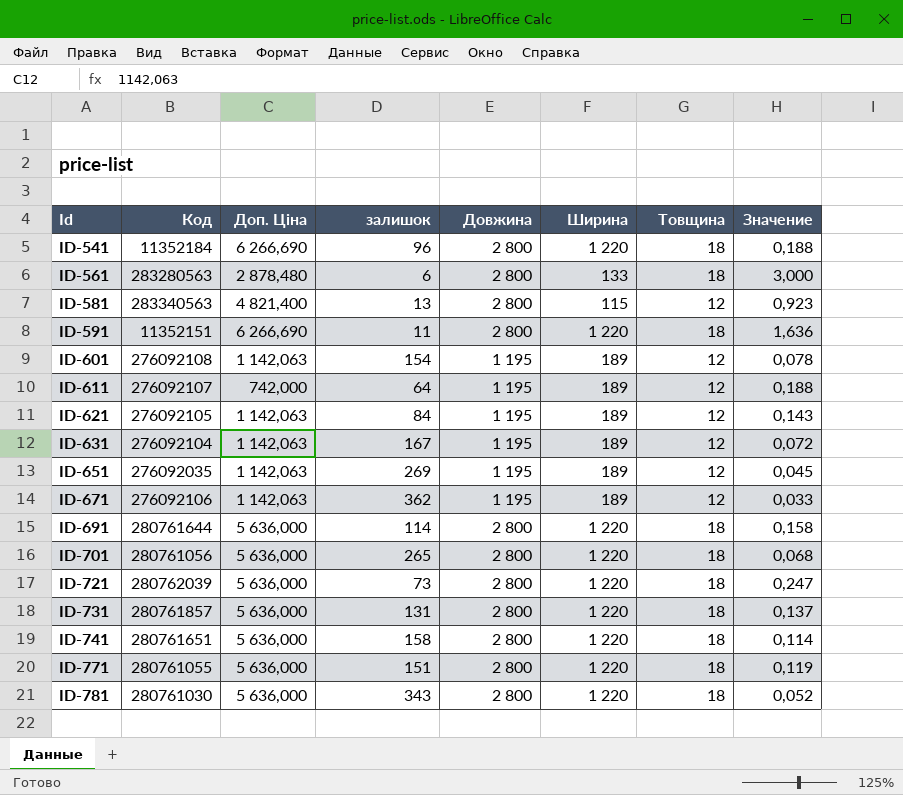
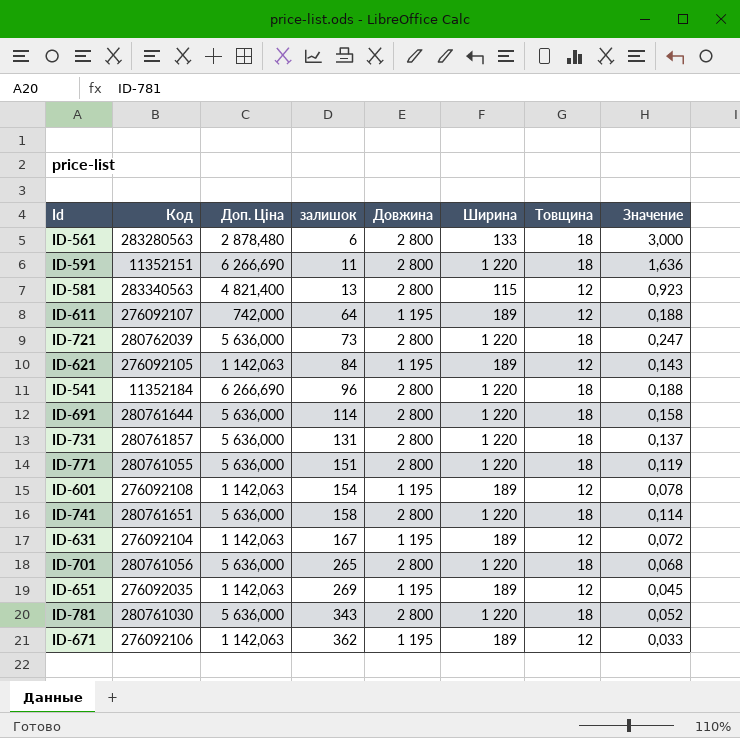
row order: Id ascending -> залишок ascending

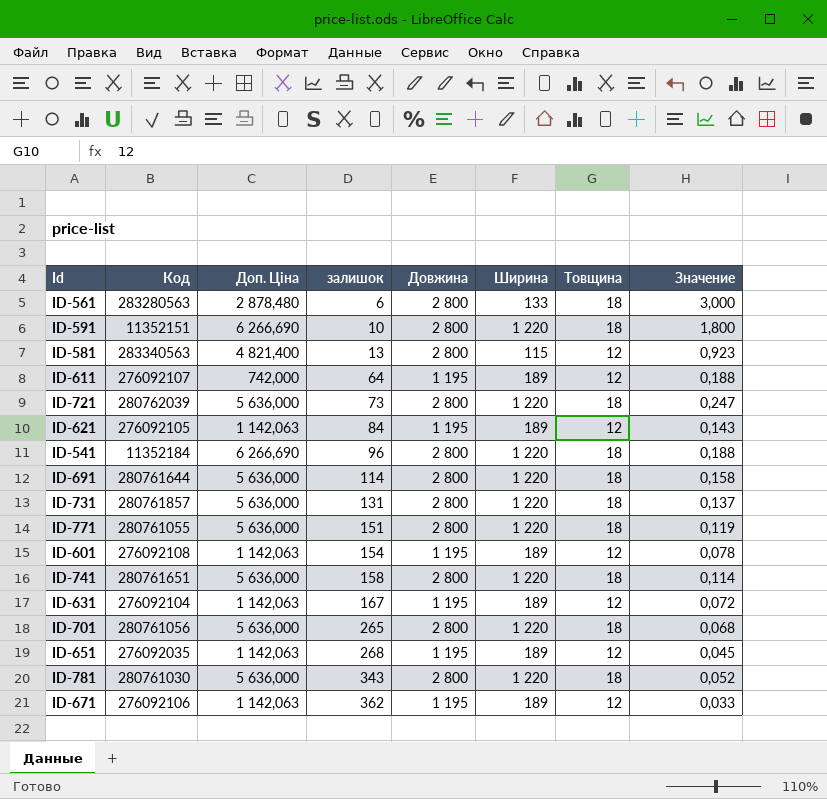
ID-591 | залишок: 11 -> 10
ID-591 | Значение: 1,636 -> 1,800
ID-651 | залишок: 269 -> 268

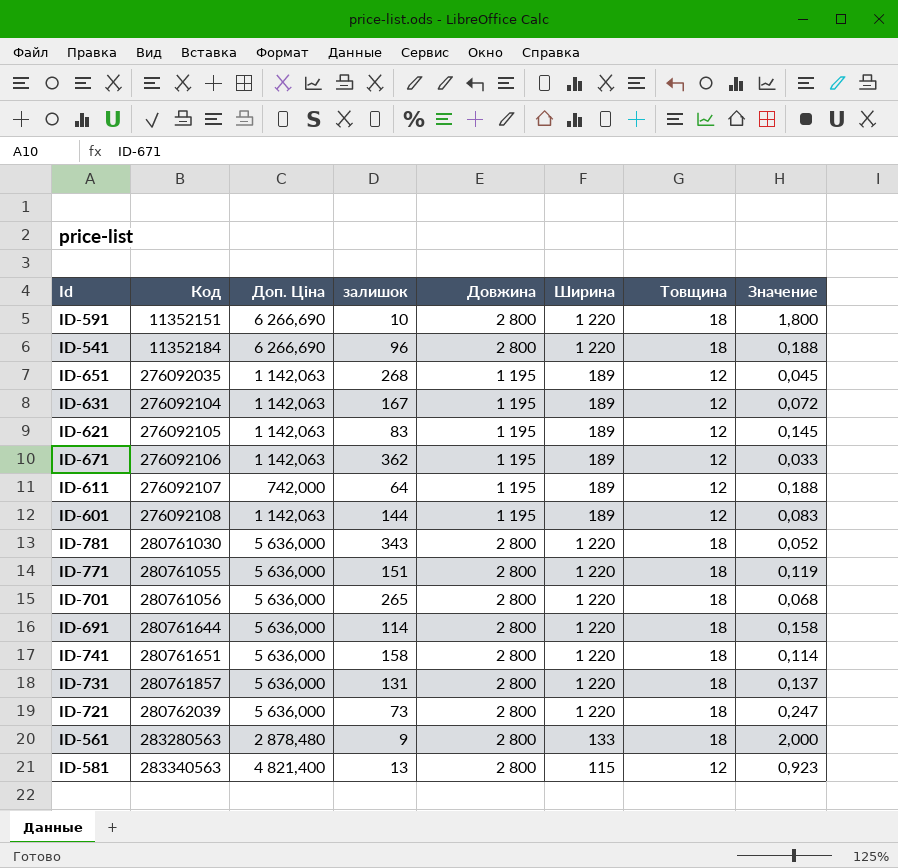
row order: залишок ascending -> Код ascending
ID-621 | залишок: 84 -> 83
ID-621 | Значение: 0,143 -> 0,145
ID-601 | залишок: 154 -> 144
ID-601 | Значение: 0,078 -> 0,083
ID-561 | залишок: 6 -> 9
ID-561 | Значение: 3,000 -> 2,000

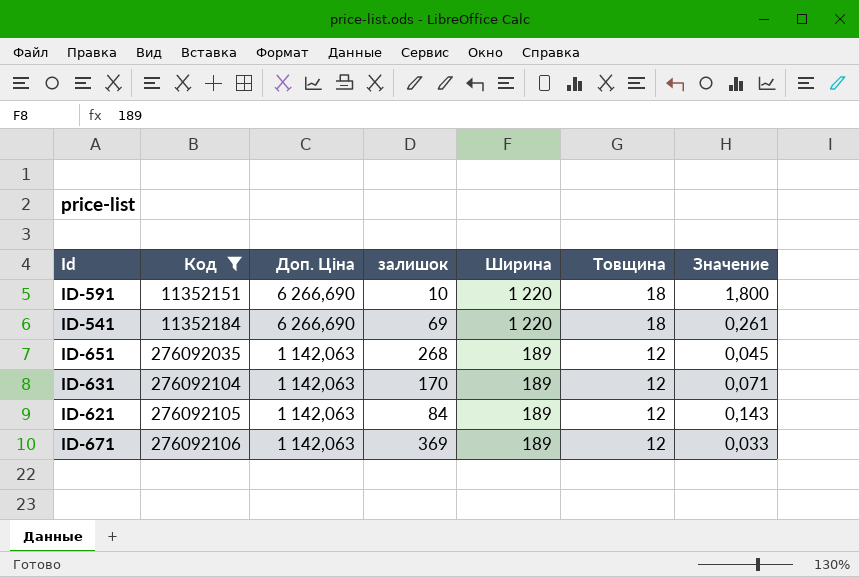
filter: none -> Код <= 276092106
column Довжина | position: 5 -> none
ID-541 | залишок: 96 -> 69
ID-541 | Значение: 0,188 -> 0,261
ID-631 | залишок: 167 -> 170
ID-631 | Значение: 0,072 -> 0,071
ID-621 | залишок: 83 -> 84
ID-621 | Значение: 0,145 -> 0,143
ID-671 | залишок: 362 -> 369

